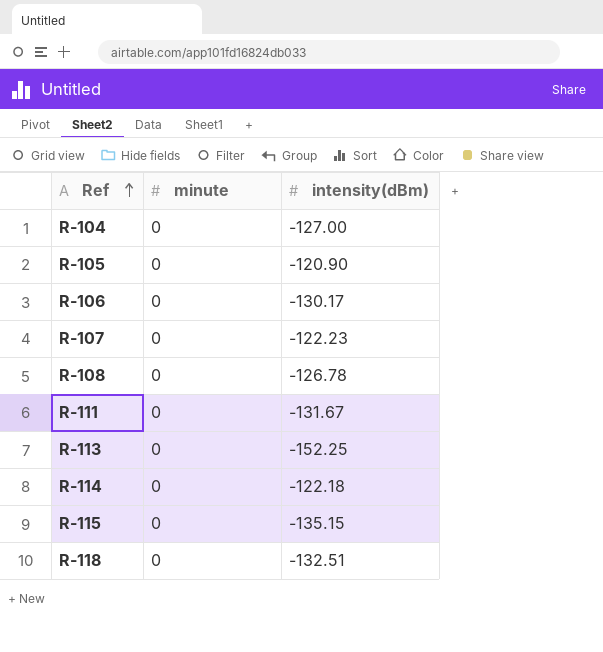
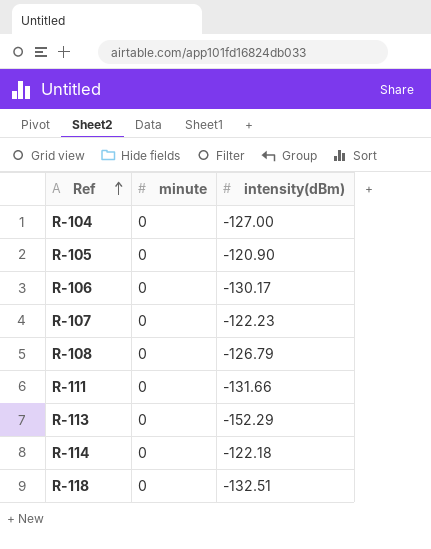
row R-115: 0 | -135.15 -> none
R-108 | intensity(dBm): -126.78 -> -126.79
R-111 | intensity(dBm): -131.67 -> -131.66
R-113 | intensity(dBm): -152.25 -> -152.29

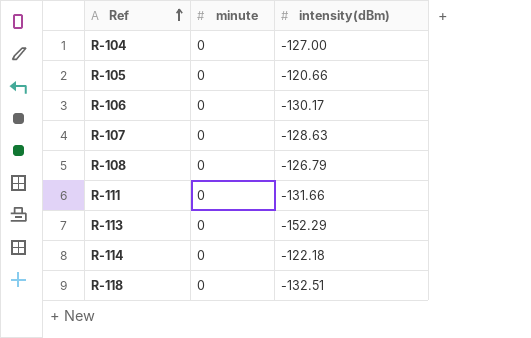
R-105 | intensity(dBm): -120.90 -> -120.66
R-107 | intensity(dBm): -122.23 -> -128.63

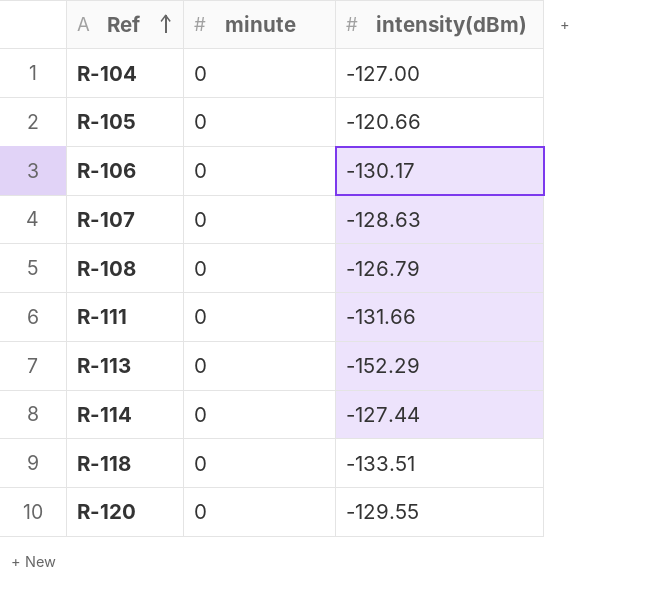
R-114 | intensity(dBm): -122.18 -> -127.44
R-118 | intensity(dBm): -132.51 -> -133.51
row R-120: none -> 0 | -129.55

